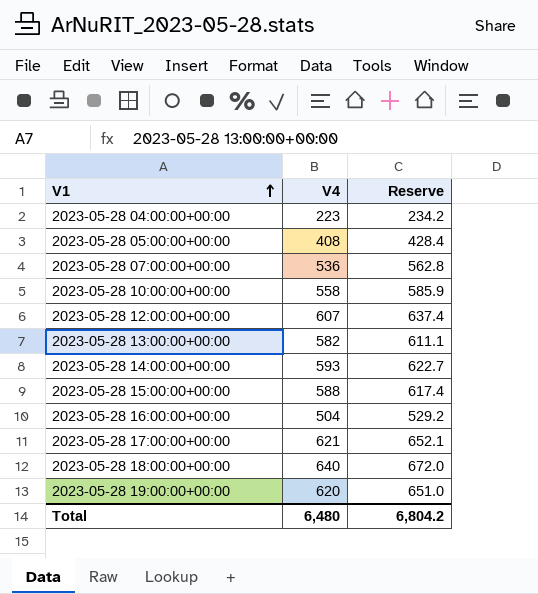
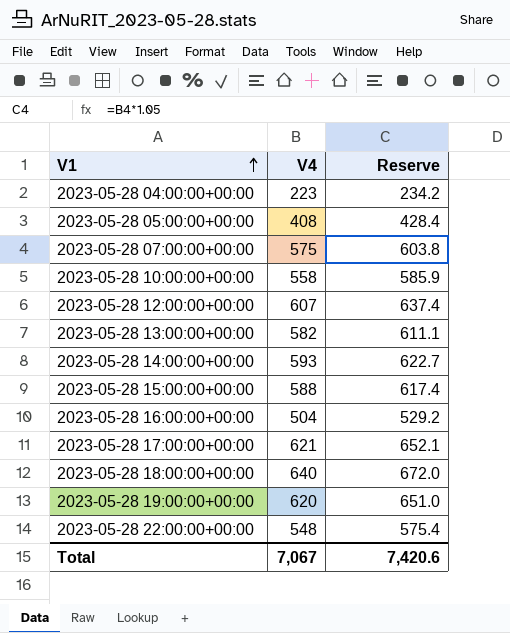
2023-05-28 07:00:00+00:00 | V4: 536 -> 575
2023-05-28 07:00:00+00:00 | Reserve: 562.8 -> 603.8
row 2023-05-28 22:00:00+00:00: none -> 548 | 575.4
Total | V4: 6,480 -> 7,067
Total | Reserve: 6,804.2 -> 7,420.6

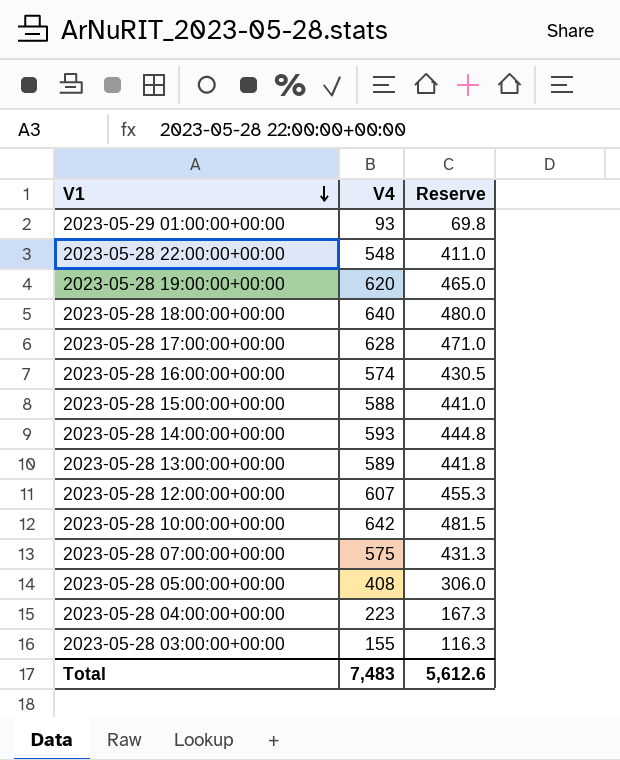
row order: V1 ascending -> V1 descending
column Reserve | formula: [V4] * 1.05 -> [V4] * 0.75
row 2023-05-29 01:00:00+00:00: none -> 93 | 69.8
2023-05-28 17:00:00+00:00 | V4: 621 -> 628
2023-05-28 16:00:00+00:00 | V4: 504 -> 574
2023-05-28 13:00:00+00:00 | V4: 582 -> 589
2023-05-28 10:00:00+00:00 | V4: 558 -> 642
row 2023-05-28 03:00:00+00:00: none -> 155 | 116.3
Total | V4: 7,067 -> 7,483
Total | Reserve: 7,420.6 -> 5,612.6

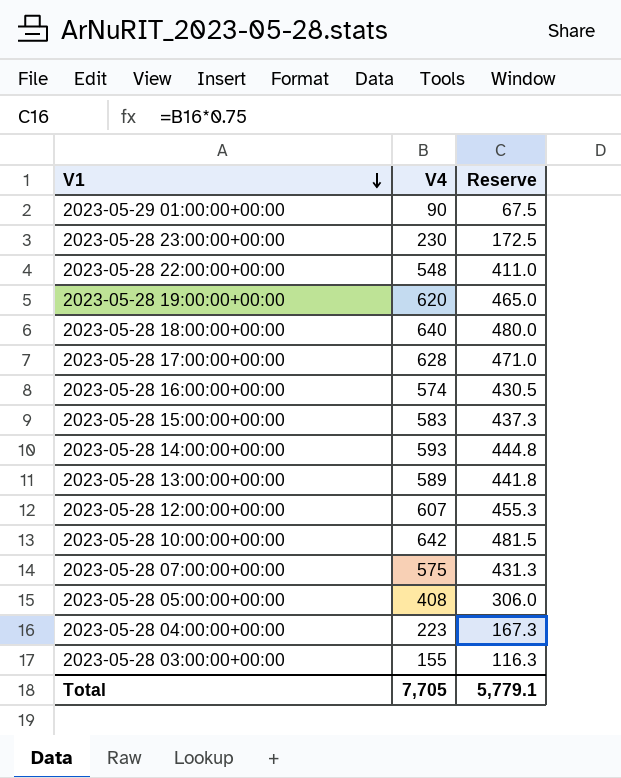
2023-05-29 01:00:00+00:00 | V4: 93 -> 90
2023-05-29 01:00:00+00:00 | Reserve: 69.8 -> 67.5
row 2023-05-28 23:00:00+00:00: none -> 230 | 172.5
2023-05-28 15:00:00+00:00 | V4: 588 -> 583
2023-05-28 15:00:00+00:00 | Reserve: 441.0 -> 437.3
Total | V4: 7,483 -> 7,705
Total | Reserve: 5,612.6 -> 5,779.1

